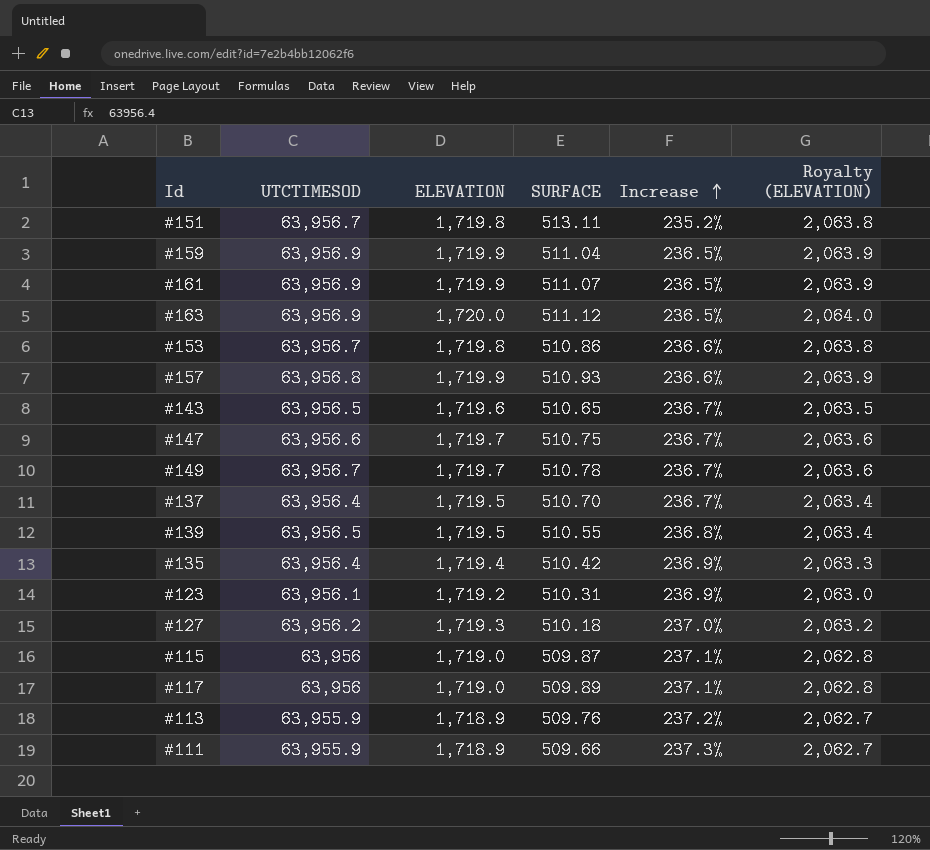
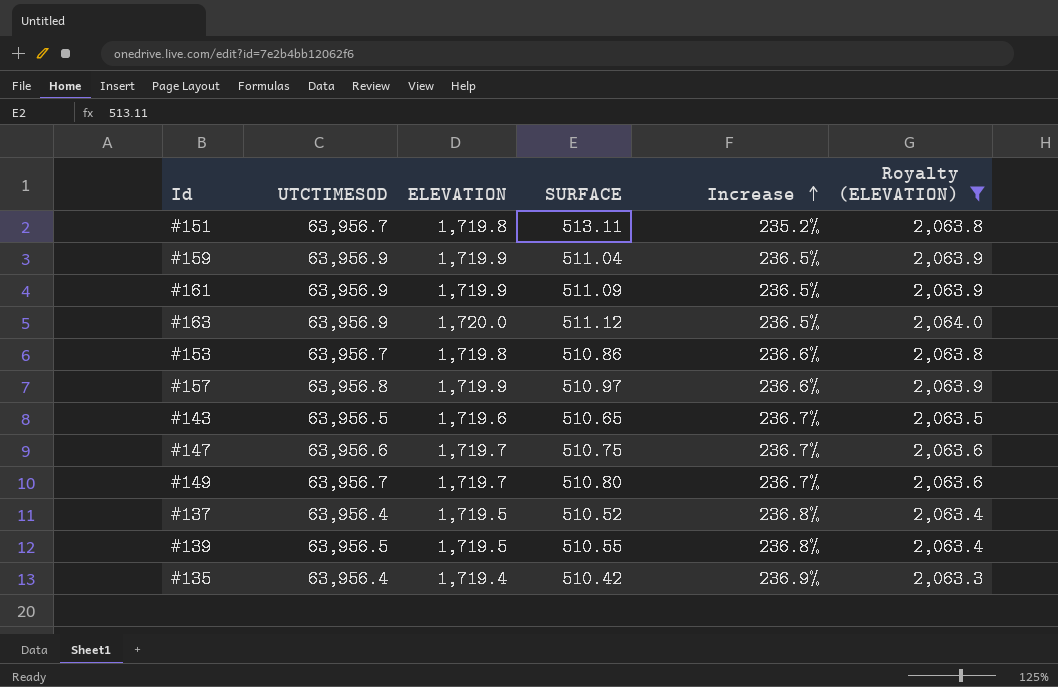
filter: none -> Royalty (ELEVATION) >= 2,063.3
#161 | SURFACE: 511.07 -> 511.09
#157 | SURFACE: 510.93 -> 510.97
#149 | SURFACE: 510.78 -> 510.80
#137 | SURFACE: 510.70 -> 510.52
#137 | Increase: 236.7% -> 236.8%

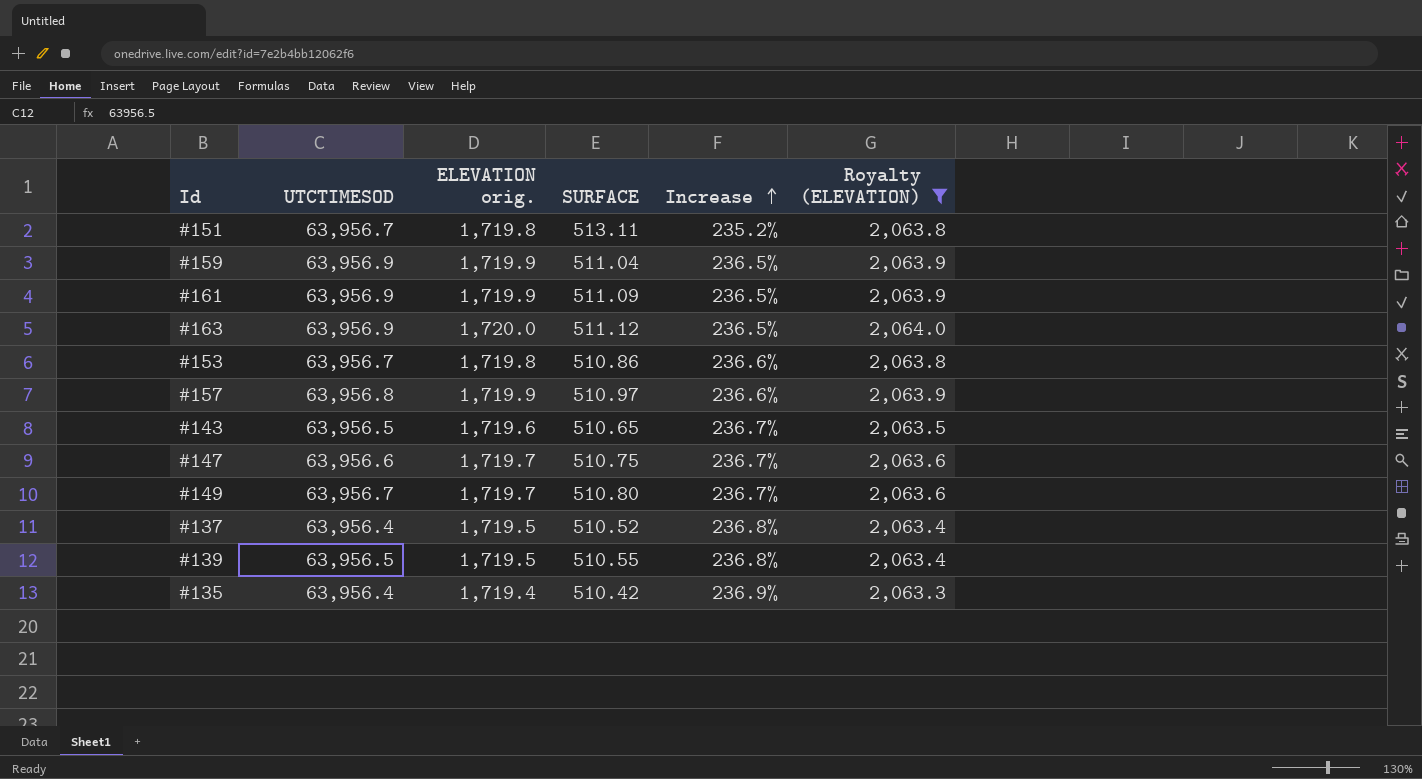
column name: ELEVATION -> ELEVATION orig.

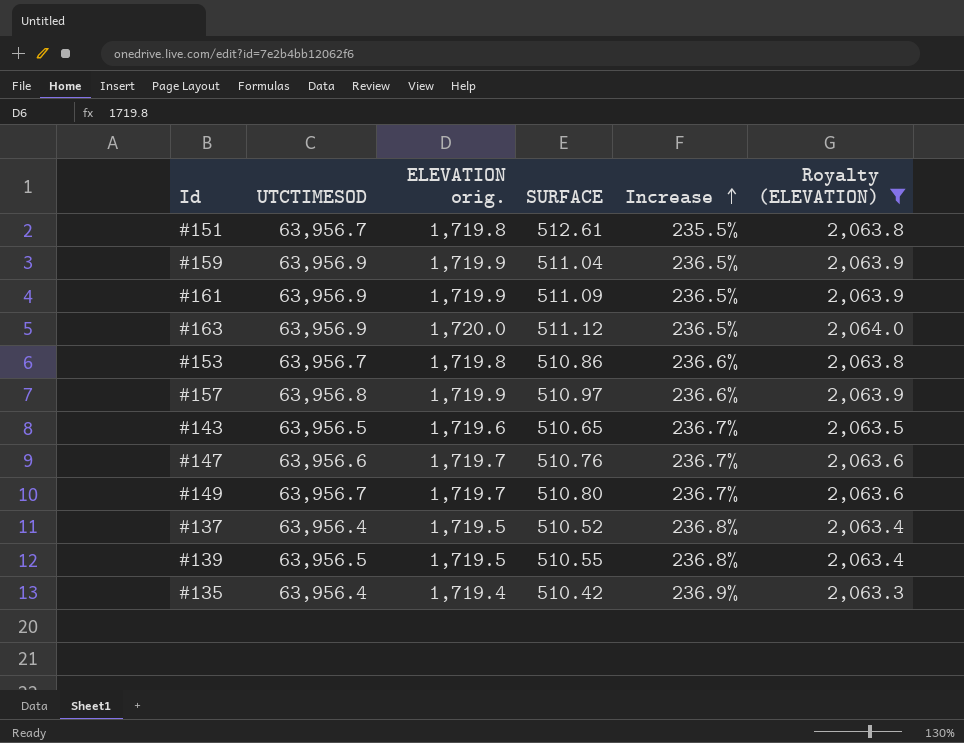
#151 | SURFACE: 513.11 -> 512.61
#151 | Increase: 235.2% -> 235.5%
#147 | SURFACE: 510.75 -> 510.76

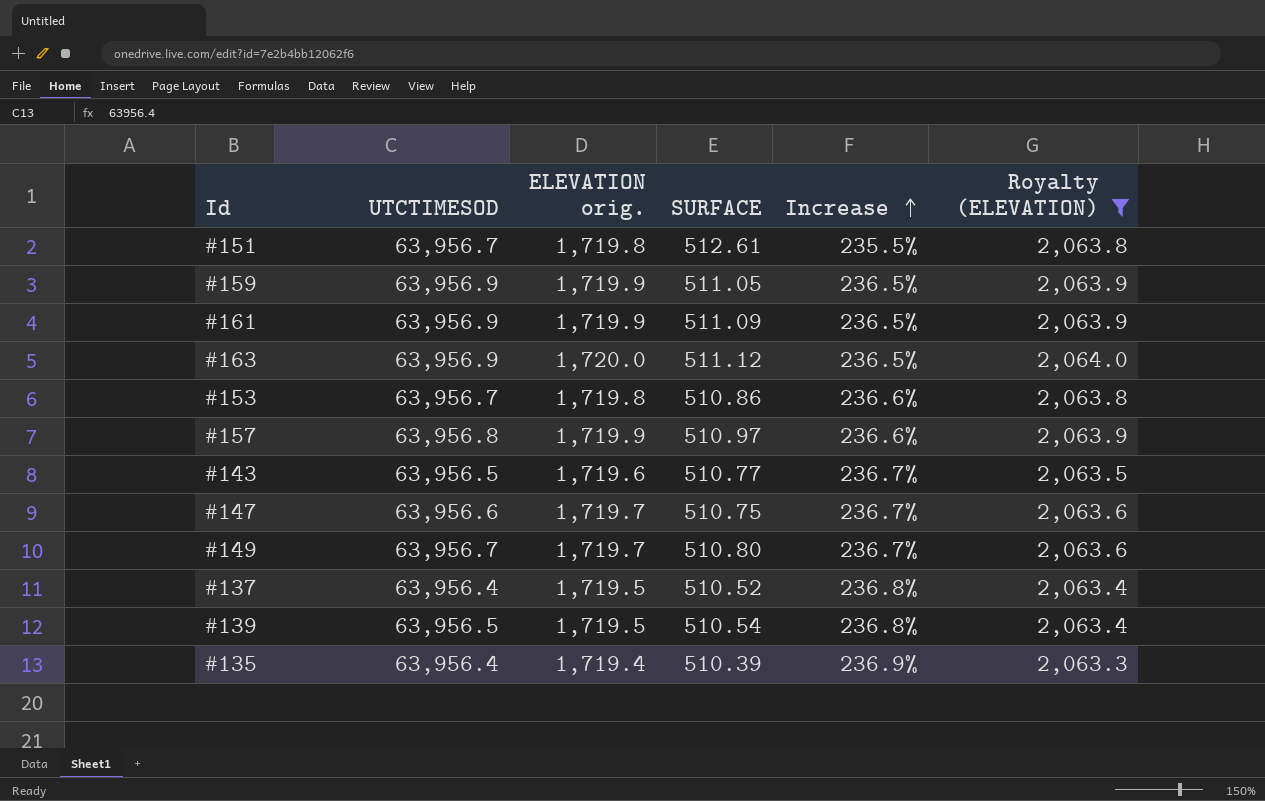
#159 | SURFACE: 511.04 -> 511.05
#143 | SURFACE: 510.65 -> 510.77
#147 | SURFACE: 510.76 -> 510.75
#139 | SURFACE: 510.55 -> 510.54
#135 | SURFACE: 510.42 -> 510.39

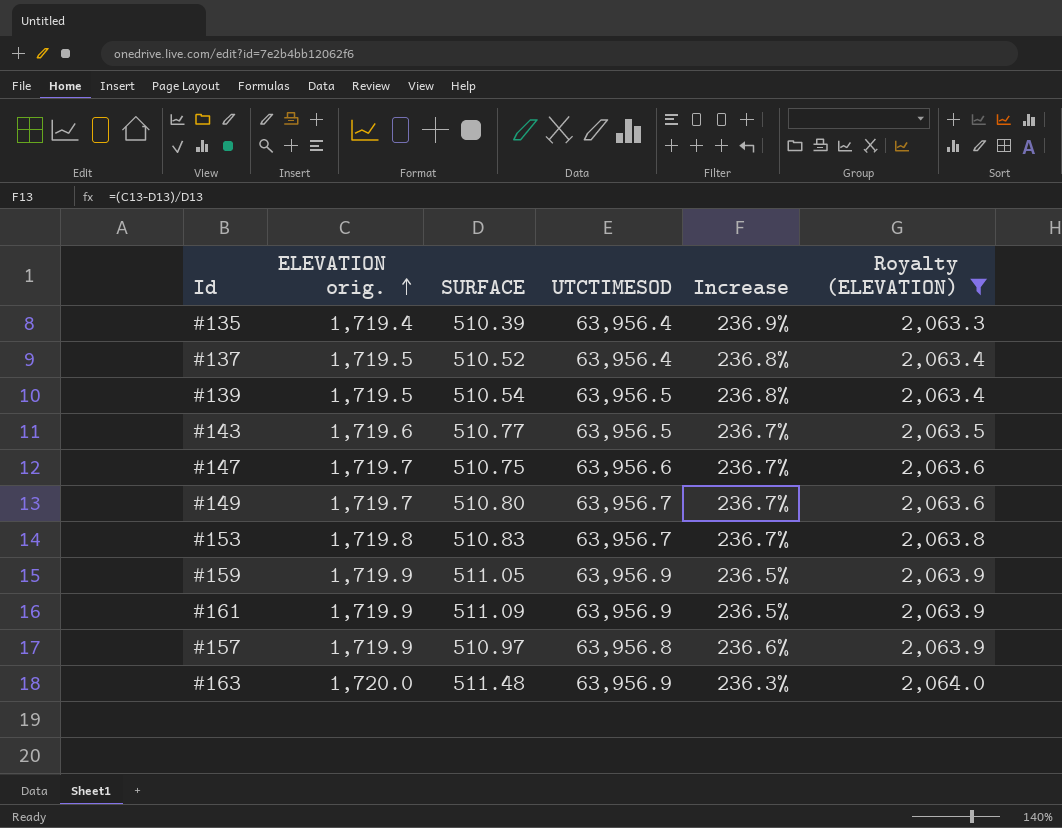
row order: Increase ascending -> ELEVATION orig. ascending
column UTCTIMESOD | position: 2 -> 4
row #151: 63,956.7 | 1,719.8 | 512.61 | 235.5% | 2,063.8 -> none
#153 | SURFACE: 510.86 -> 510.83
#153 | Increase: 236.6% -> 236.7%
#163 | SURFACE: 511.12 -> 511.48
#163 | Increase: 236.5% -> 236.3%

